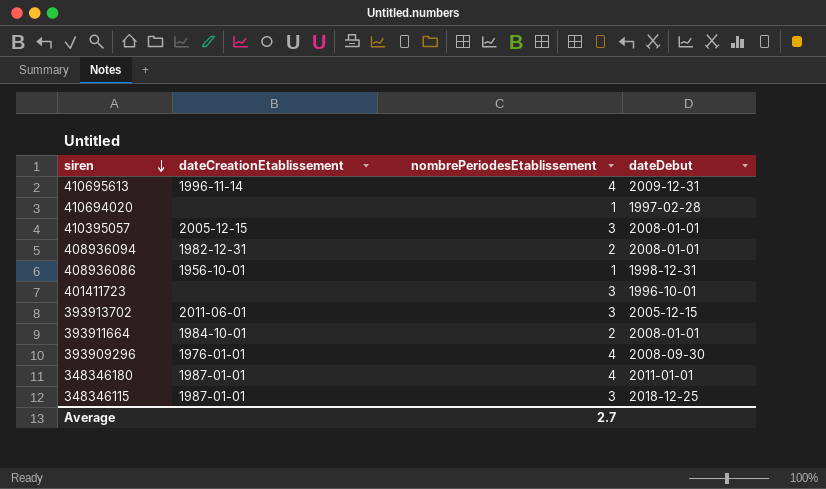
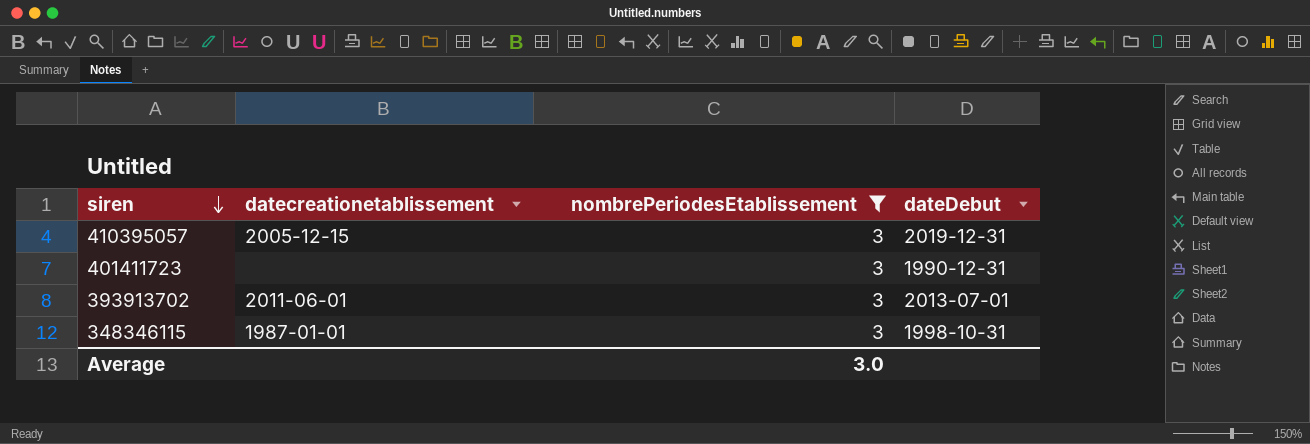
filter: none -> nombrePeriodesEtablissement = 3
column name: dateCreationEtablissement -> datecreationetablissement
410395057 | dateDebut: 2008-01-01 -> 2019-12-31
401411723 | dateDebut: 1996-10-01 -> 1990-12-31
393913702 | dateDebut: 2005-12-15 -> 2013-07-01
348346115 | dateDebut: 2018-12-25 -> 1998-10-31
Average | nombrePeriodesEtablissement: 2.7 -> 3.0

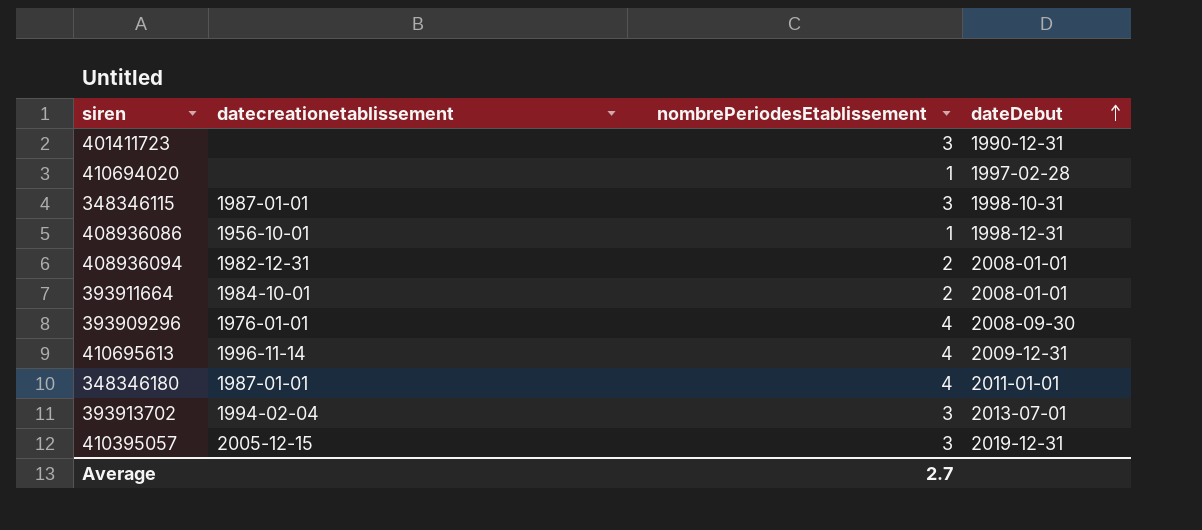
filter: nombrePeriodesEtablissement = 3 -> none
row order: siren descending -> dateDebut ascending
393913702 | datecreationetablissement: 2011-06-01 -> 1994-02-04
Average | nombrePeriodesEtablissement: 3.0 -> 2.7

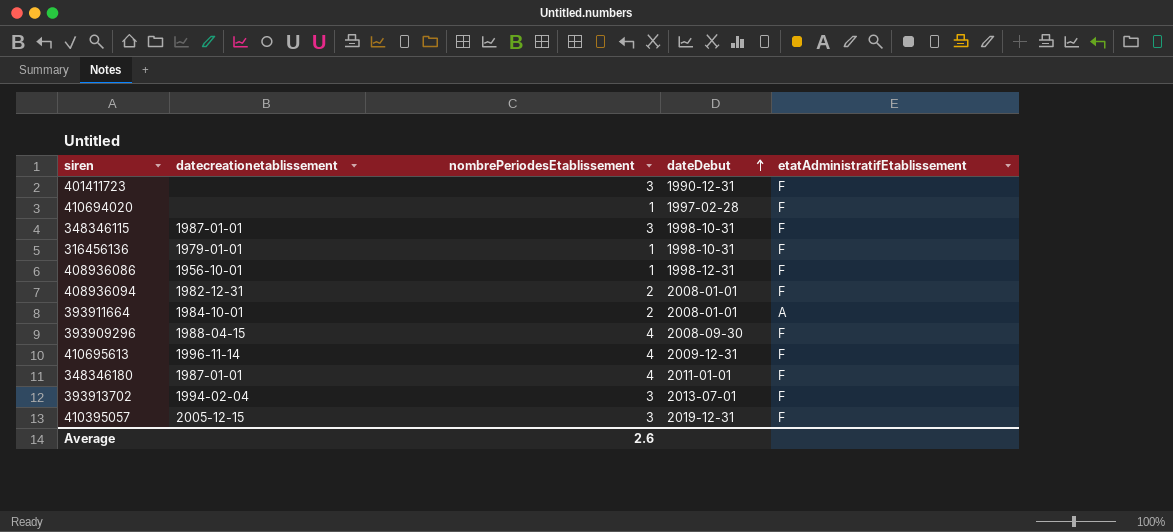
column etatAdministratifEtablissement | position: none -> 5
row 316456136: none -> 1979-01-01 | 1 | 1998-10-31 | F
393909296 | datecreationetablissement: 1976-01-01 -> 1988-04-15
Average | nombrePeriodesEtablissement: 2.7 -> 2.6

